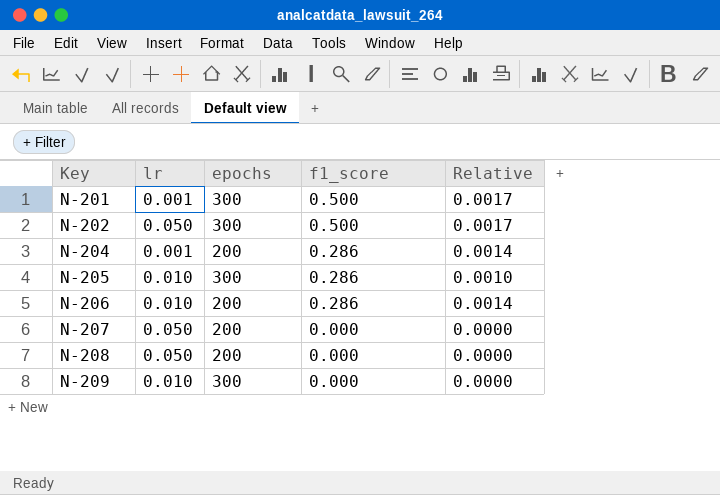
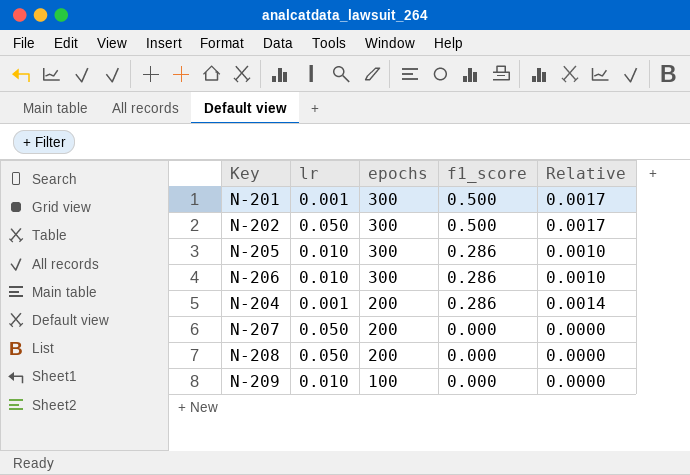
row order: Key ascending -> epochs descending
N-206 | epochs: 200 -> 300
N-206 | Relative: 0.0014 -> 0.0010
N-209 | epochs: 300 -> 100

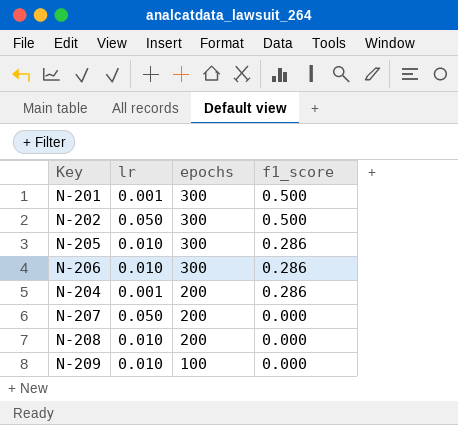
column Relative | formula: [f1_score] / [epochs] -> none
N-208 | lr: 0.050 -> 0.010

